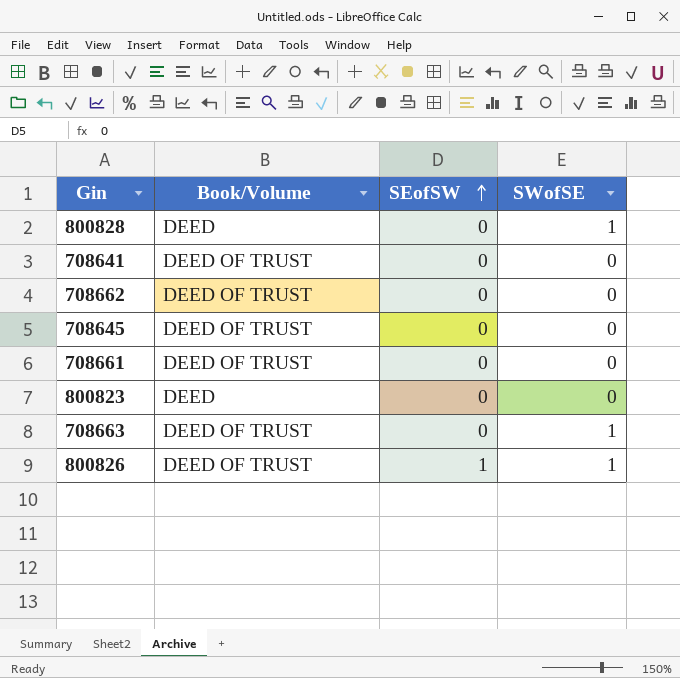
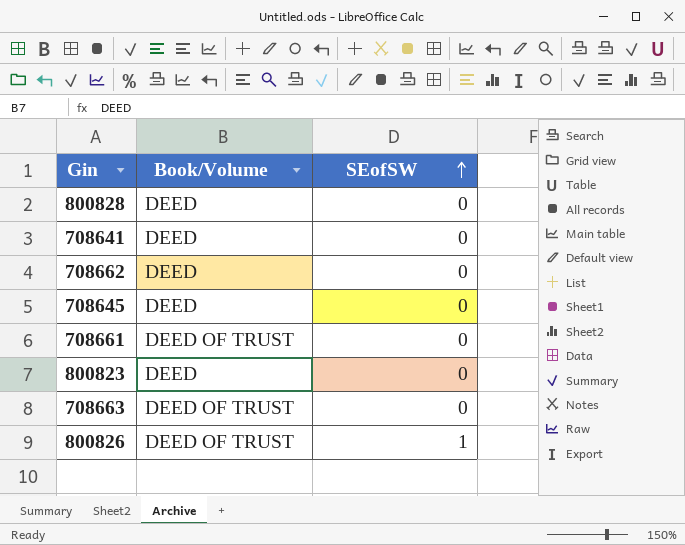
column SWofSE | position: 4 -> none
708641 | Book/Volume: DEED OF TRUST -> DEED
708662 | Book/Volume: DEED OF TRUST -> DEED
708645 | Book/Volume: DEED OF TRUST -> DEED

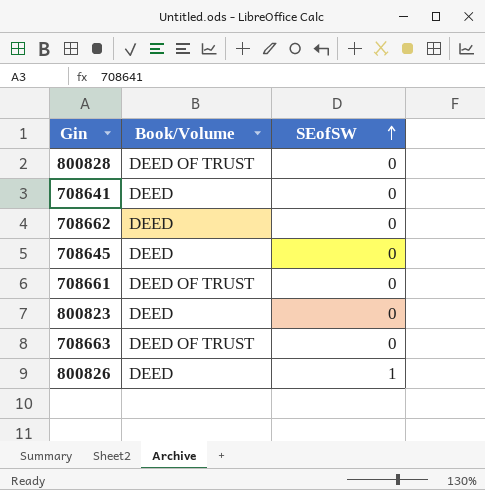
800828 | Book/Volume: DEED -> DEED OF TRUST
800826 | Book/Volume: DEED OF TRUST -> DEED

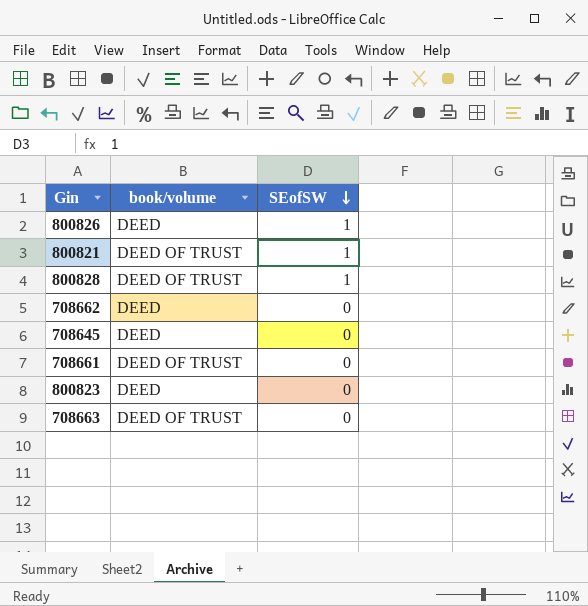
row order: SEofSW ascending -> SEofSW descending
column name: Book/Volume -> book/volume
row 708641: DEED | 0 -> none
row 800821: none -> DEED OF TRUST | 1
800828 | SEofSW: 0 -> 1

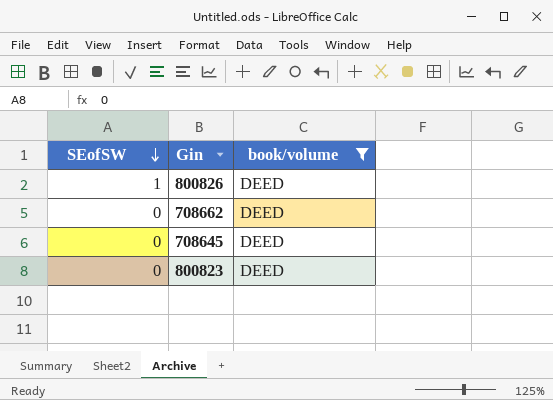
filter: none -> book/volume = DEED
column SEofSW | position: 3 -> 1

